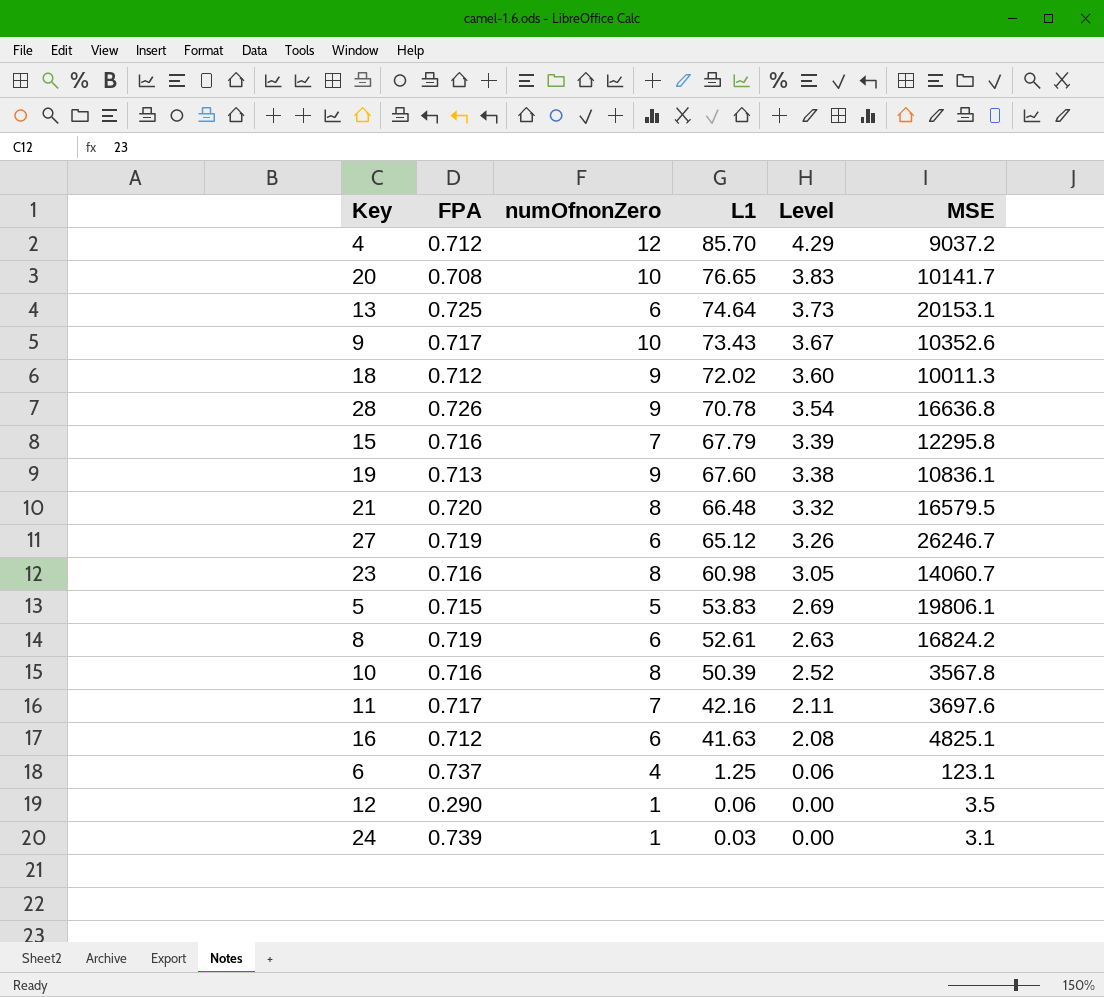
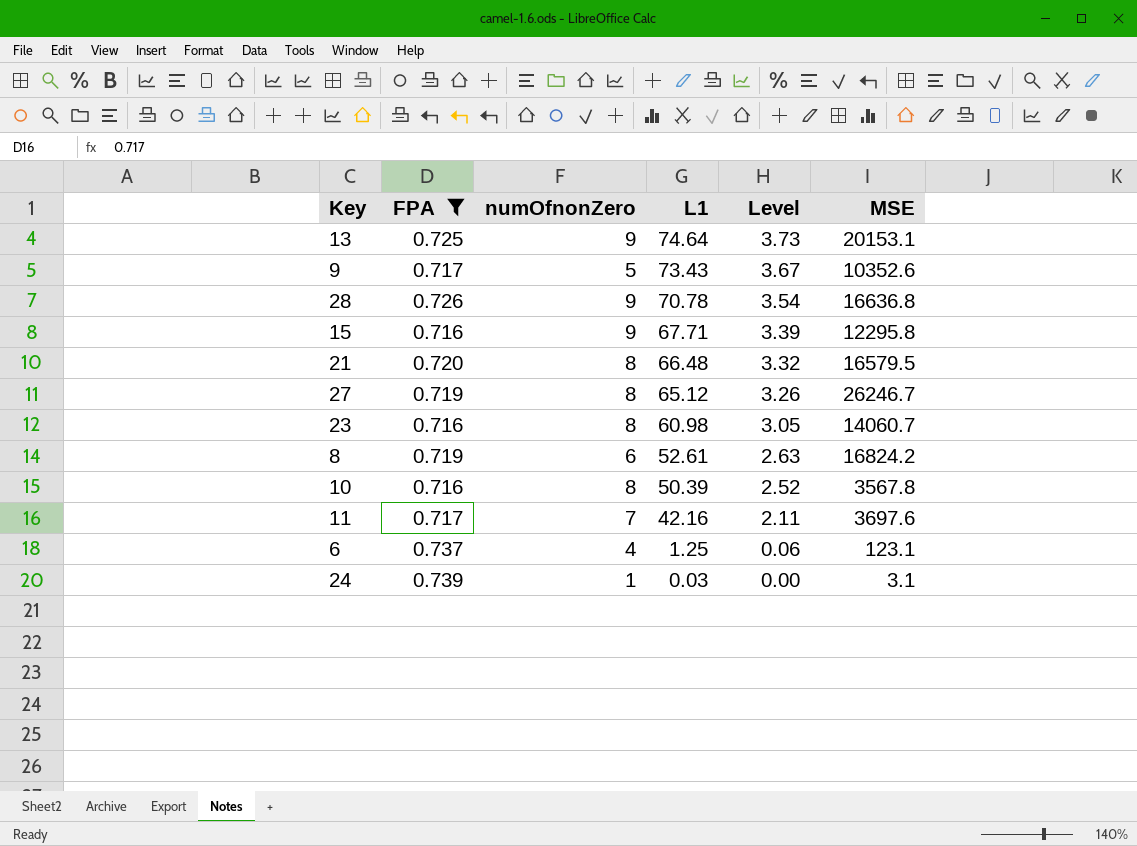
filter: none -> FPA >= 0.716
13 | numOfnonZero: 6 -> 9
9 | numOfnonZero: 10 -> 5
15 | numOfnonZero: 7 -> 9
15 | L1: 67.79 -> 67.71
27 | numOfnonZero: 6 -> 8

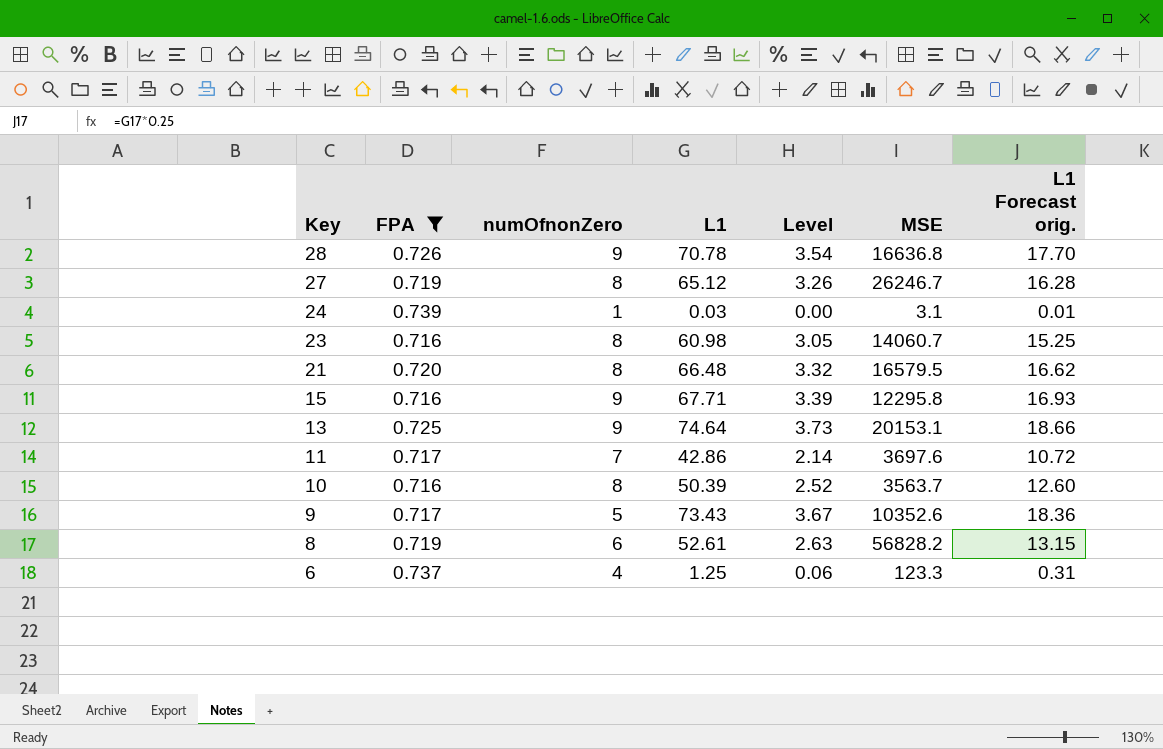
row order: L1 descending -> Key descending
column L1 Forecast orig. | formula: none -> [L1] * 0.25
11 | L1: 42.16 -> 42.86
11 | Level: 2.11 -> 2.14
10 | MSE: 3567.8 -> 3563.7
8 | MSE: 16824.2 -> 56828.2
6 | MSE: 123.1 -> 123.3

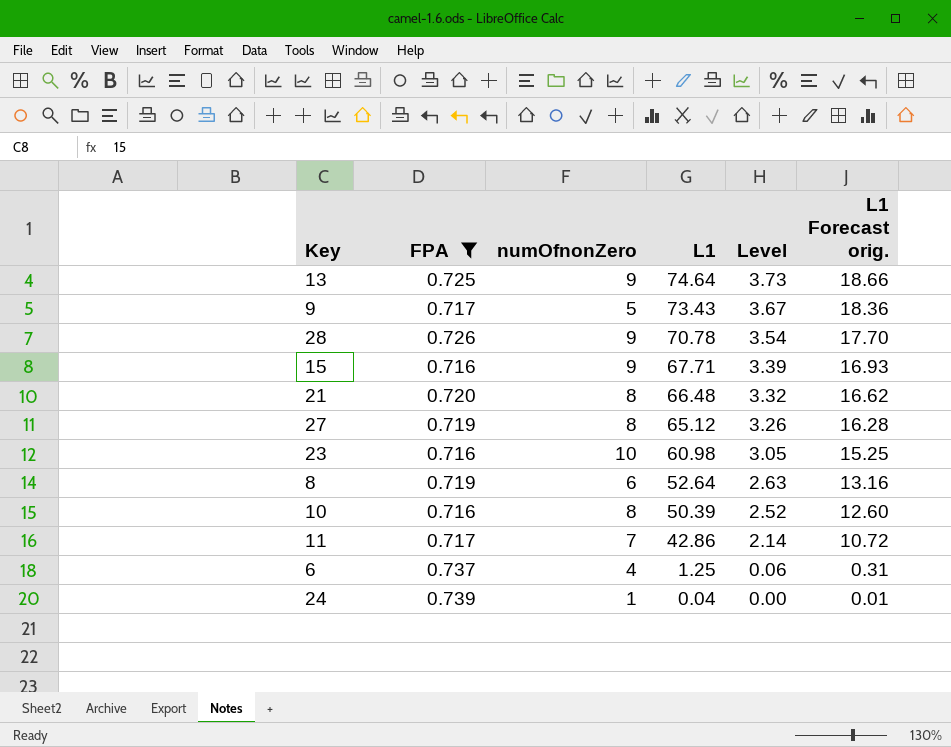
row order: Key descending -> L1 descending
column MSE | position: 6 -> none
23 | numOfnonZero: 8 -> 10
8 | L1: 52.61 -> 52.64
8 | L1 Forecast orig.: 13.15 -> 13.16
24 | L1: 0.03 -> 0.04

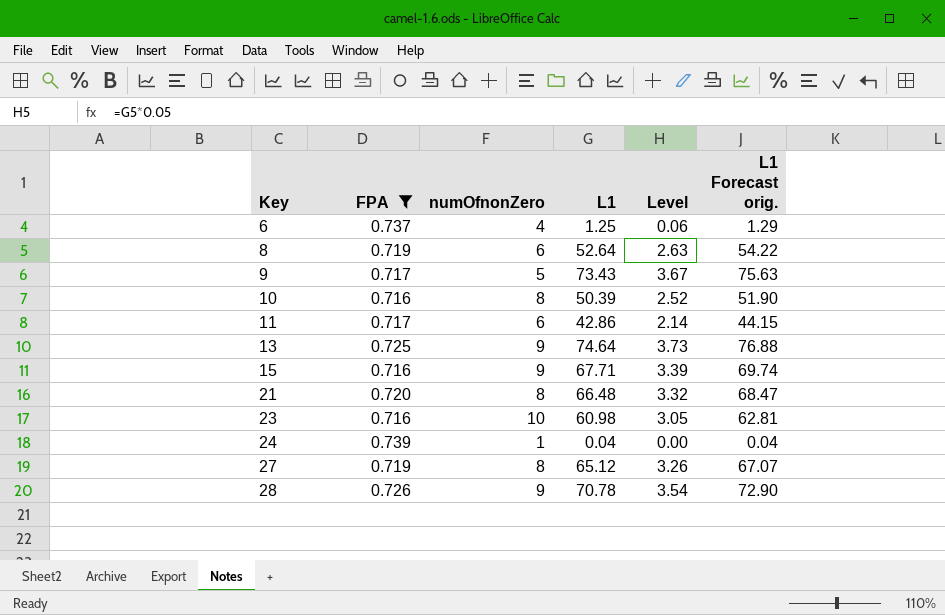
row order: L1 descending -> Key ascending
column L1 Forecast orig. | formula: [L1] * 0.25 -> [L1] * 1.03
11 | numOfnonZero: 7 -> 6

